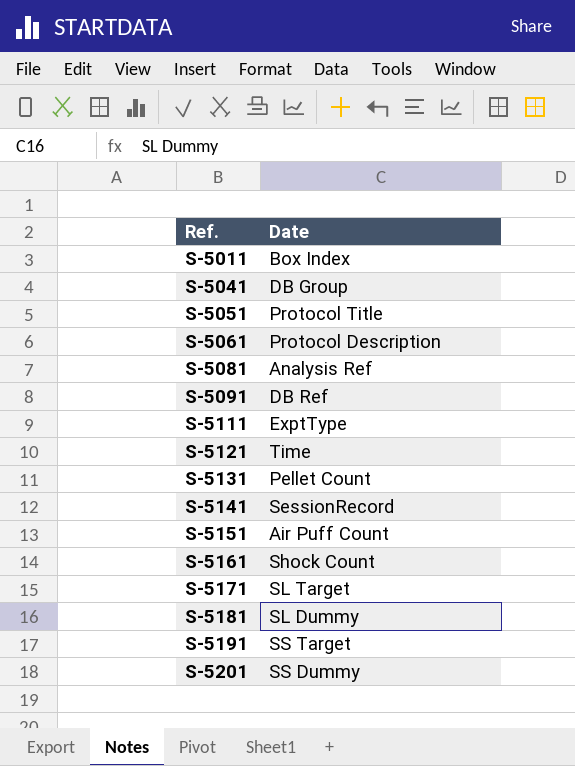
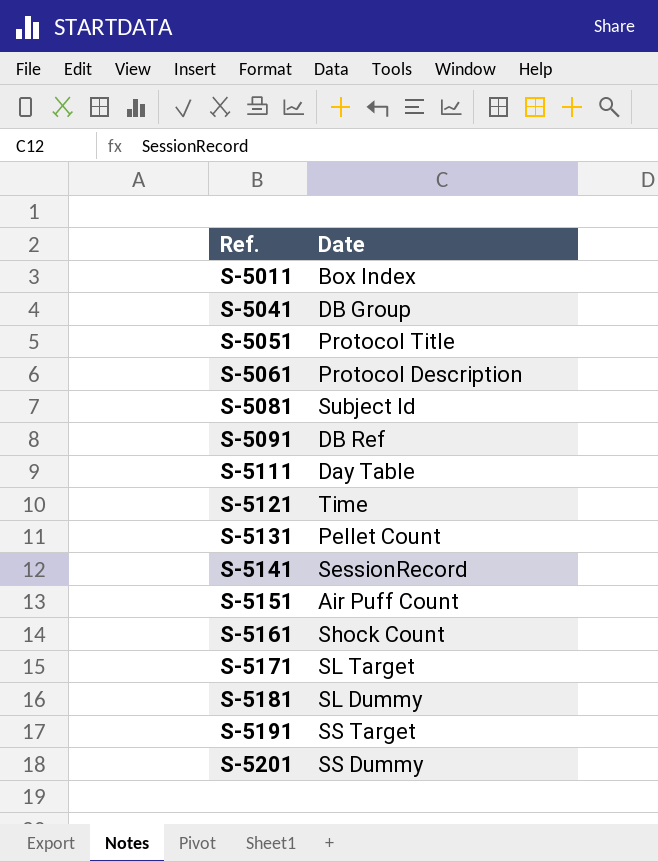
S-5081 | Date: Analysis Ref -> Subject Id
S-5111 | Date: ExptType -> Day Table

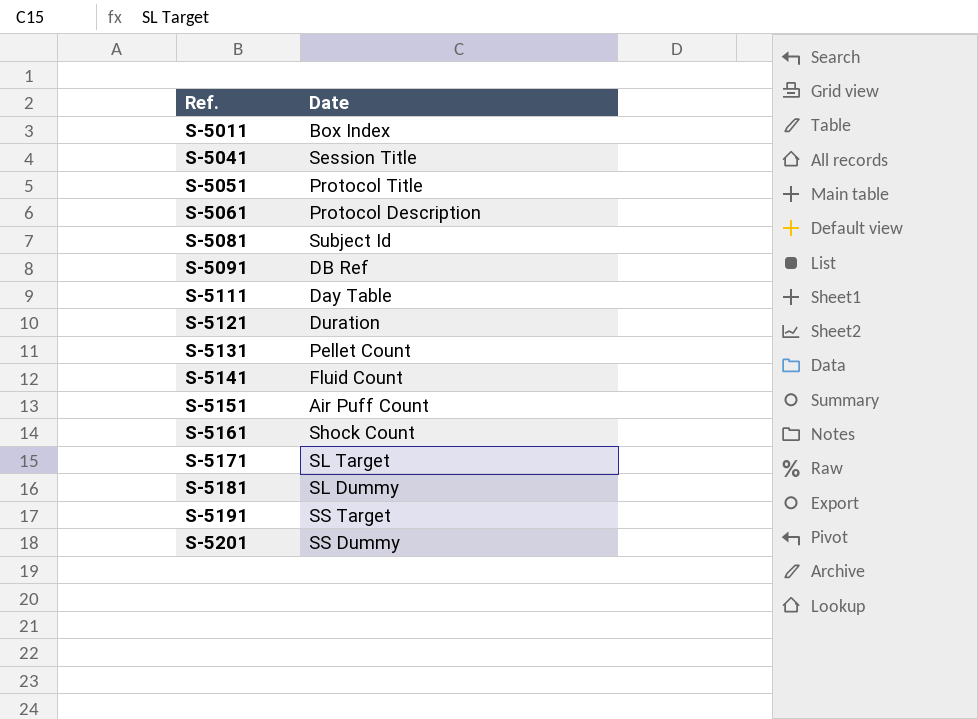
S-5041 | Date: DB Group -> Session Title
S-5121 | Date: Time -> Duration
S-5141 | Date: SessionRecord -> Fluid Count

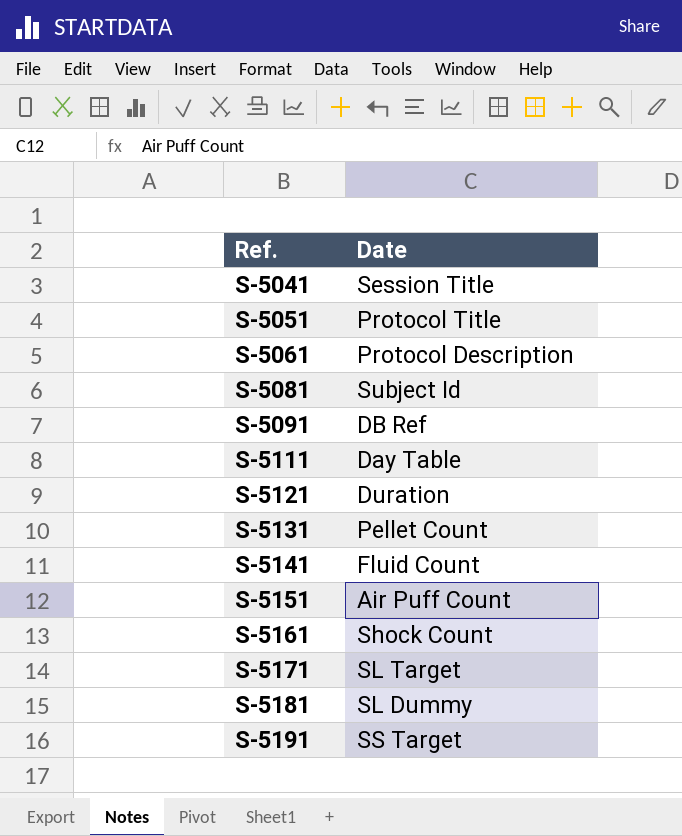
row S-5011: Box Index -> none
row S-5201: SS Dummy -> none

